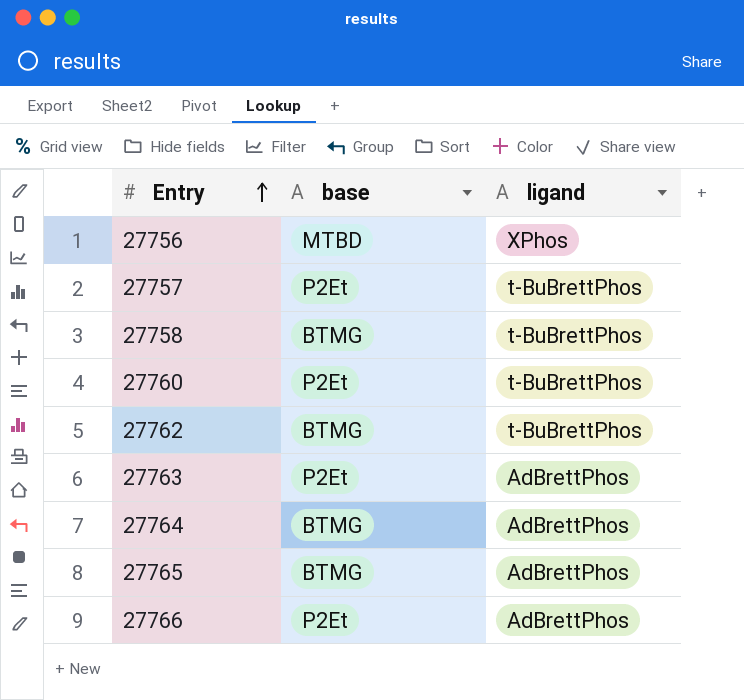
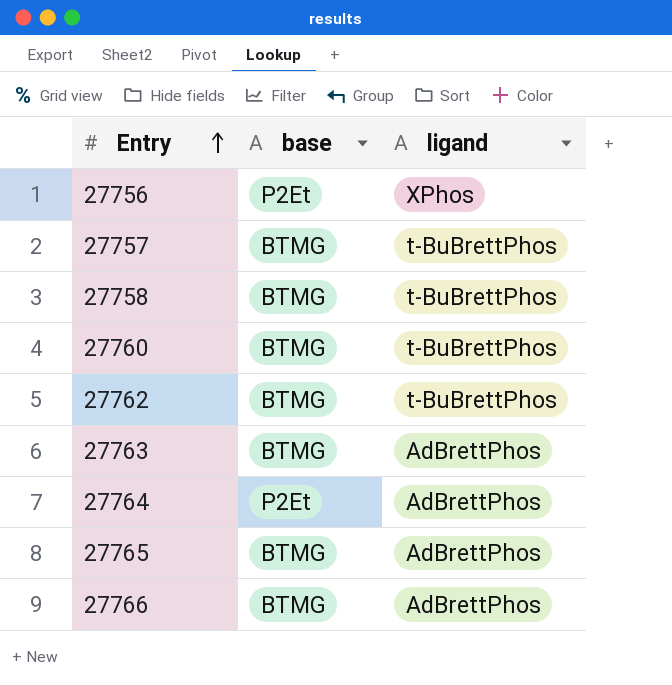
27756 | base: MTBD -> P2Et
27757 | base: P2Et -> BTMG
27760 | base: P2Et -> BTMG
27763 | base: P2Et -> BTMG
27764 | base: BTMG -> P2Et
27766 | base: P2Et -> BTMG

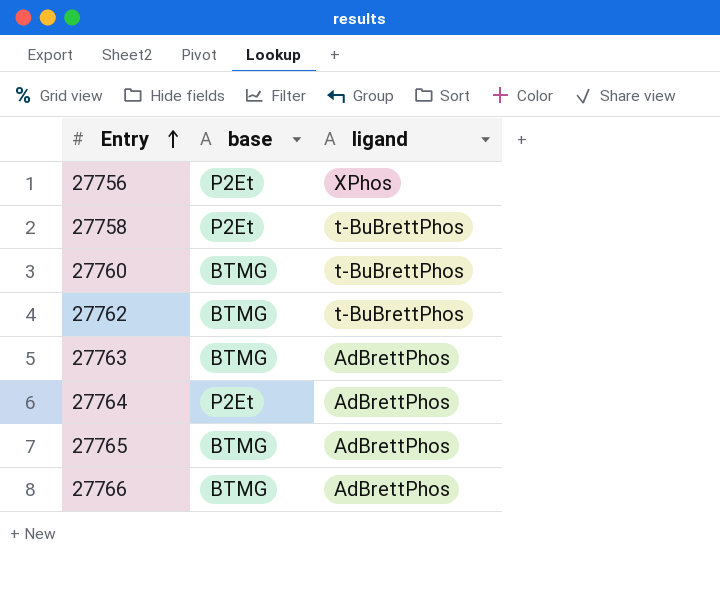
row 27757: BTMG | t-BuBrettPhos -> none
27758 | base: BTMG -> P2Et

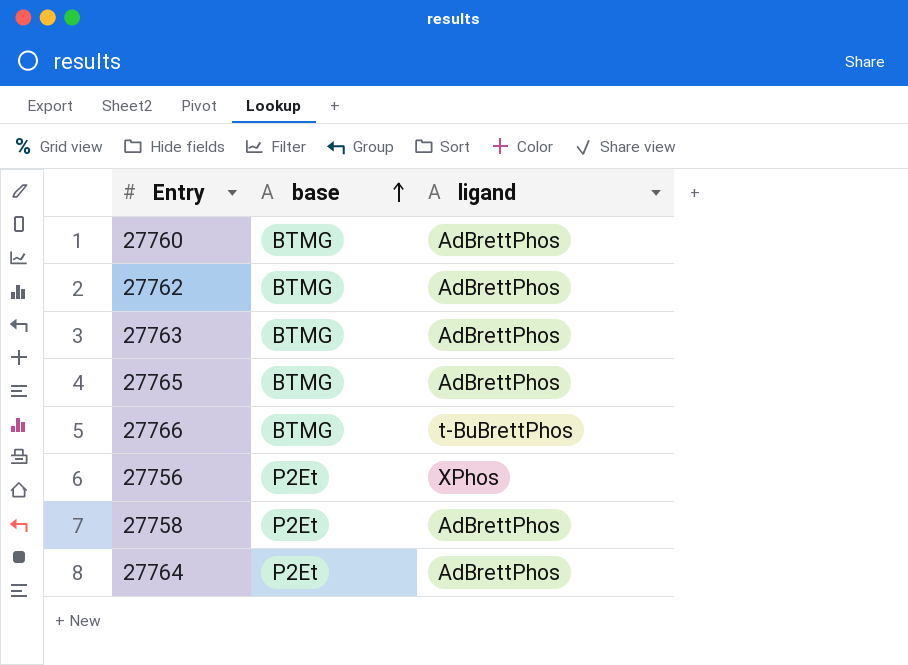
row order: Entry ascending -> base ascending
27760 | ligand: t-BuBrettPhos -> AdBrettPhos
27762 | ligand: t-BuBrettPhos -> AdBrettPhos
27766 | ligand: AdBrettPhos -> t-BuBrettPhos
27758 | ligand: t-BuBrettPhos -> AdBrettPhos

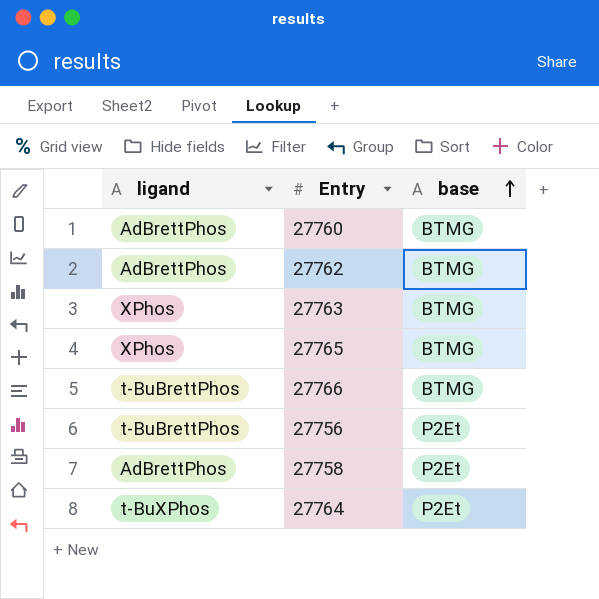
column ligand | position: 3 -> 1
27763 | ligand: AdBrettPhos -> XPhos
27765 | ligand: AdBrettPhos -> XPhos
27756 | ligand: XPhos -> t-BuBrettPhos
27764 | ligand: AdBrettPhos -> t-BuXPhos

